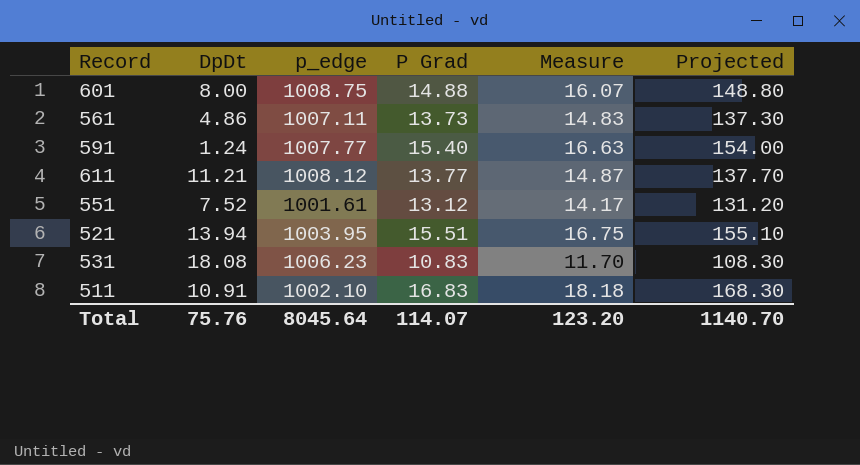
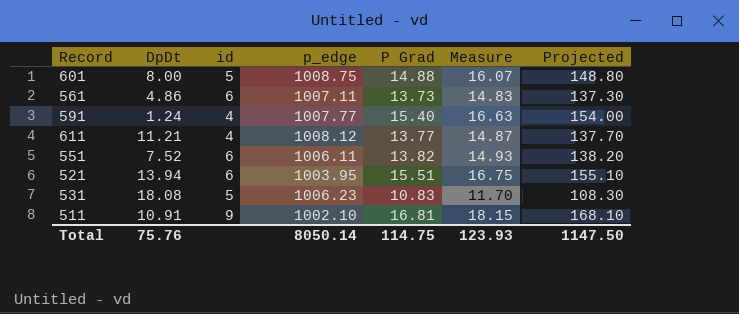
column id | position: none -> 3
551 | p_edge: 1001.61 -> 1006.11
551 | P Grad: 13.12 -> 13.82
551 | Measure: 14.17 -> 14.93
551 | Projected: 131.20 -> 138.20
511 | P Grad: 16.83 -> 16.81
511 | Measure: 18.18 -> 18.15
511 | Projected: 168.30 -> 168.10
Total | p_edge: 8045.64 -> 8050.14
Total | P Grad: 114.07 -> 114.75
Total | Measure: 123.20 -> 123.93
Total | Projected: 1140.70 -> 1147.50

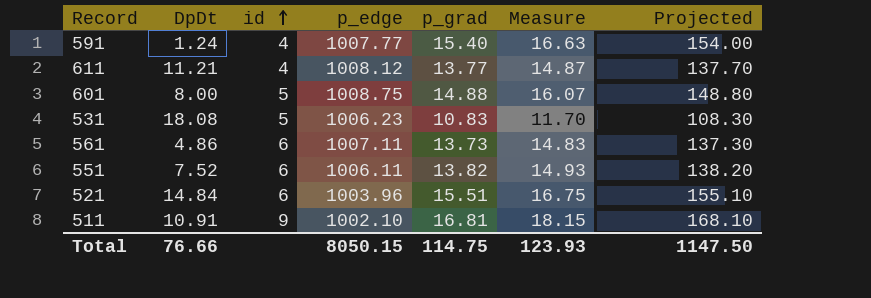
row order: none -> id ascending
column name: P Grad -> p_grad
521 | DpDt: 13.94 -> 14.84
521 | p_edge: 1003.95 -> 1003.96
Total | DpDt: 75.76 -> 76.66
Total | p_edge: 8050.14 -> 8050.15

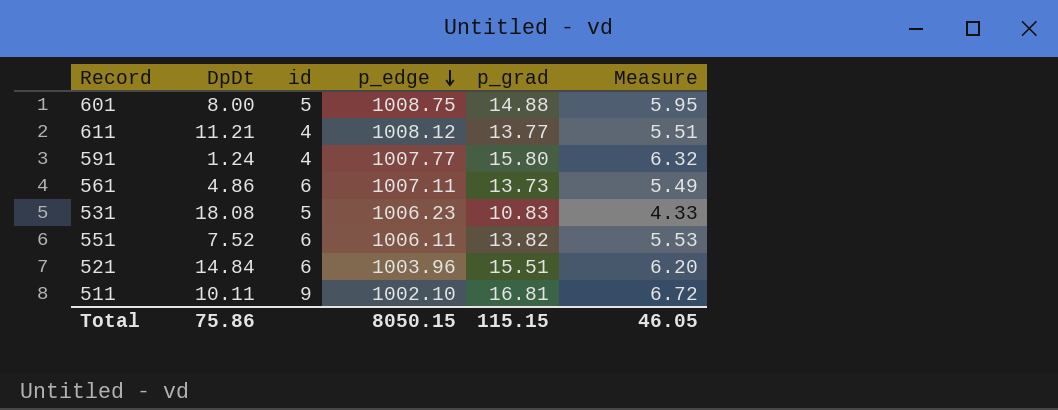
row order: id ascending -> p_edge descending
column Projected | formula: [p_grad] * 10 -> none
column Measure | formula: [p_grad] * 1.08 -> [p_grad] * 0.4
591 | p_grad: 15.40 -> 15.80
511 | DpDt: 10.91 -> 10.11
Total | DpDt: 76.66 -> 75.86
Total | p_grad: 114.75 -> 115.15
Total | Measure: 123.93 -> 46.05

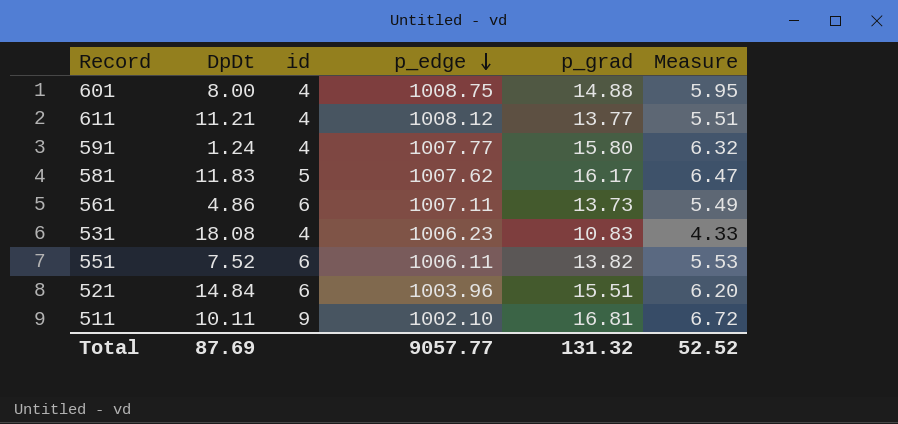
601 | id: 5 -> 4
row 581: none -> 11.83 | 5 | 1007.62 | 16.17 | 6.47
531 | id: 5 -> 4
Total | DpDt: 75.86 -> 87.69
Total | p_edge: 8050.15 -> 9057.77
Total | p_grad: 115.15 -> 131.32
Total | Measure: 46.05 -> 52.52

